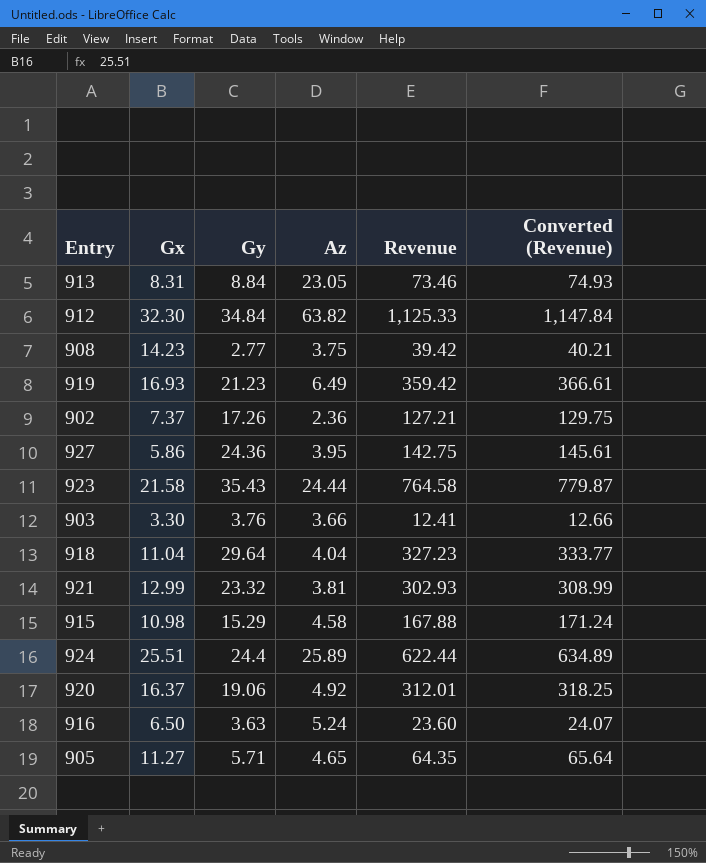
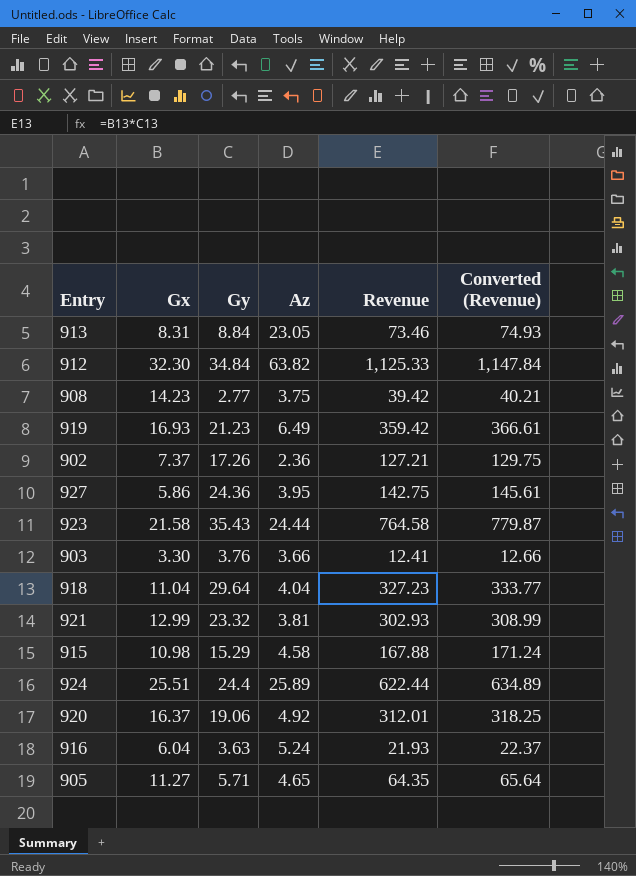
916 | Gx: 6.50 -> 6.04
916 | Revenue: 23.60 -> 21.93
916 | Converted (Revenue): 24.07 -> 22.37

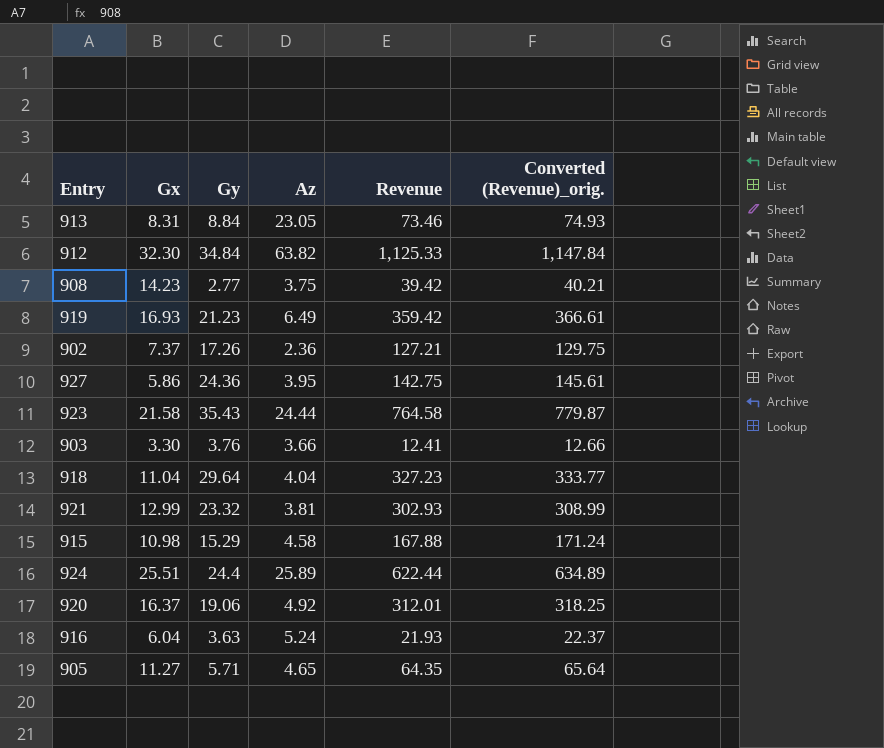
column name: Converted (Revenue) -> Converted (Revenue)_orig.

